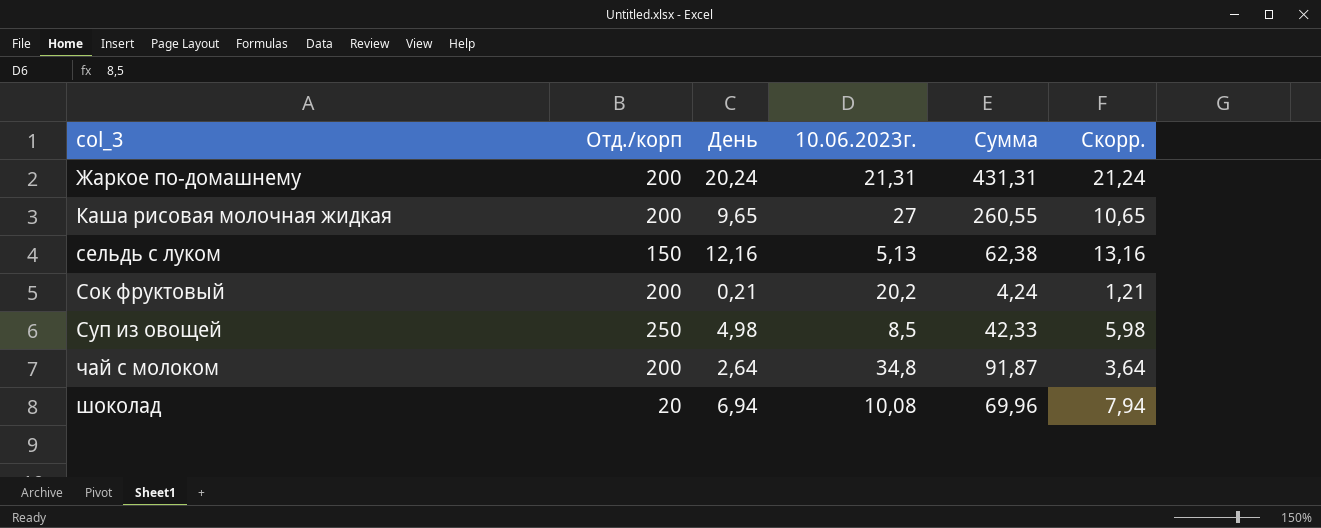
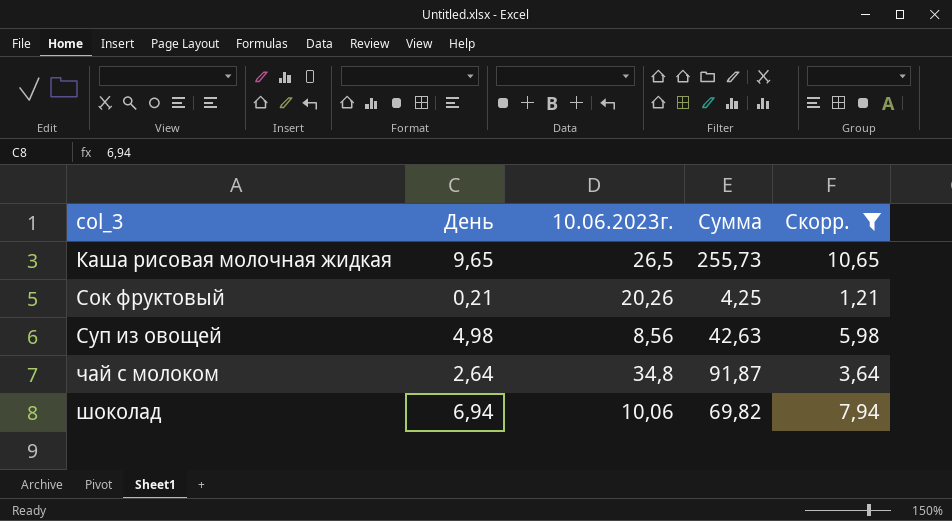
filter: none -> Скорр. <= 10,65
column Отд./корп | position: 2 -> none
Каша рисовая молочная жидкая | 10.06.2023г.: 27 -> 26,5
Каша рисовая молочная жидкая | Сумма: 260,55 -> 255,73
Сок фруктовый | 10.06.2023г.: 20,2 -> 20,26
Сок фруктовый | Сумма: 4,24 -> 4,25
Суп из овощей | 10.06.2023г.: 8,5 -> 8,56
Суп из овощей | Сумма: 42,33 -> 42,63
шоколад | 10.06.2023г.: 10,08 -> 10,06
шоколад | Сумма: 69,96 -> 69,82

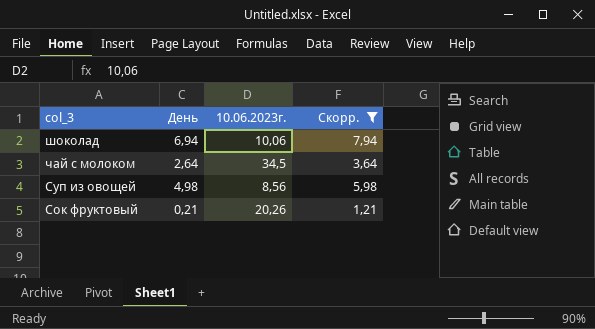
row order: col_3 ascending -> col_3 descending
column Сумма | formula: [День] * [10.06.2023г.] -> none
row Каша рисовая молочная жидкая: 9,65 | 26,5 | 255,73 | 10,65 -> none
чай с молоком | 10.06.2023г.: 34,8 -> 34,5

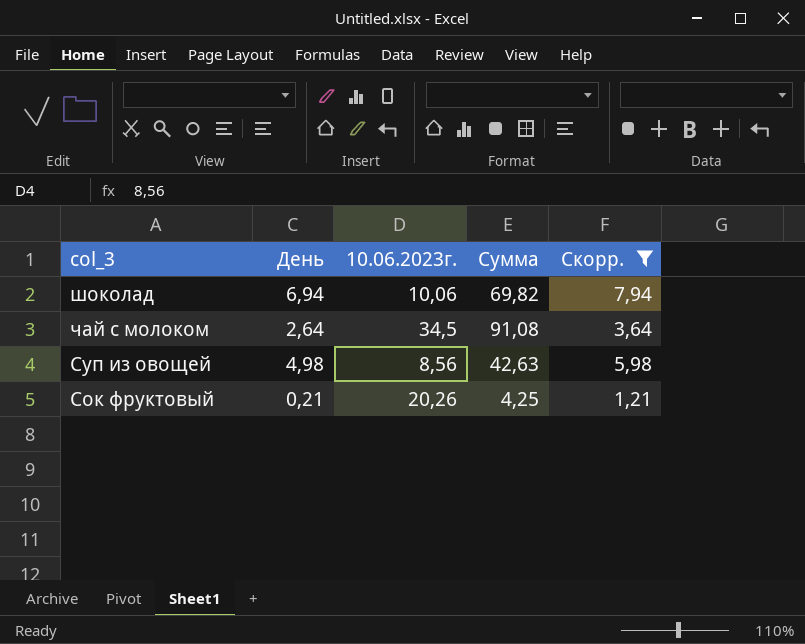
column Сумма | formula: none -> [День] * [10.06.2023г.]

